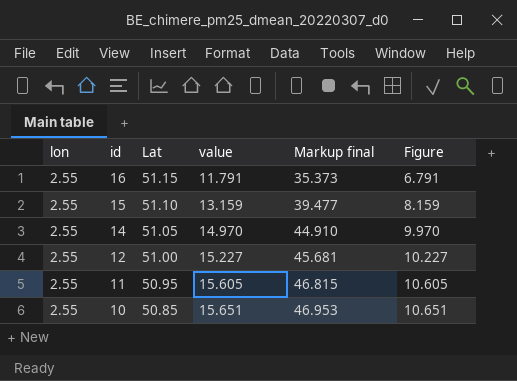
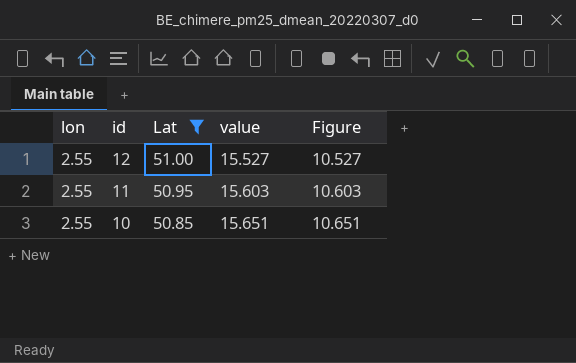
filter: none -> Lat <= 51.00
column Markup final | formula: [value] * 3 -> none
12 | value: 15.227 -> 15.527
12 | Figure: 10.227 -> 10.527
11 | value: 15.605 -> 15.603
11 | Figure: 10.605 -> 10.603

